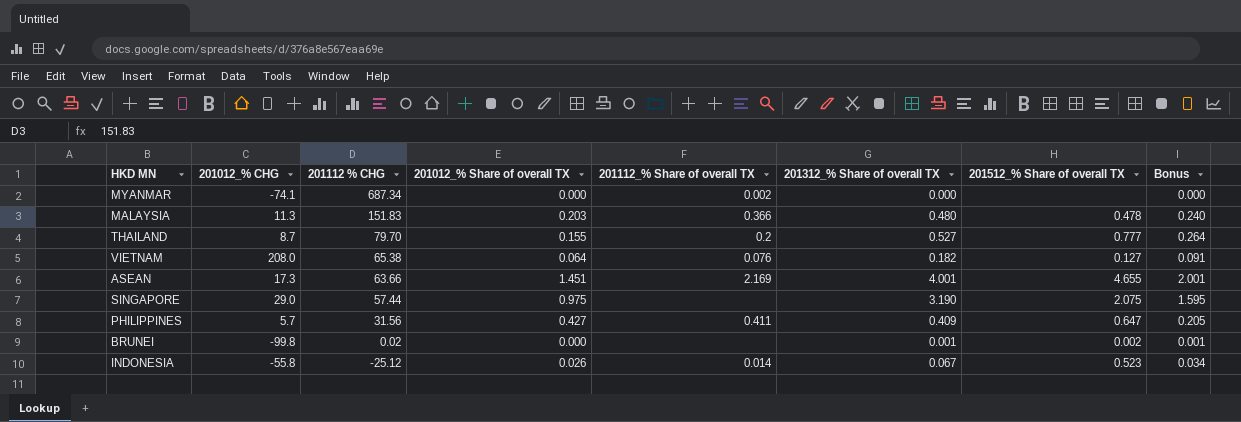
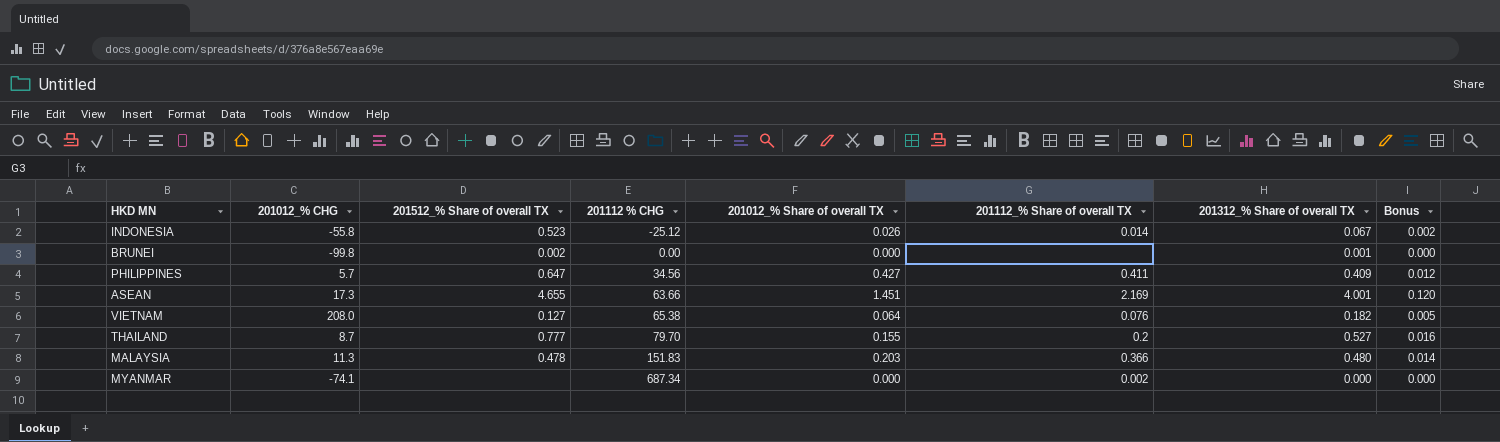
row order: 201112 % CHG descending -> 201112 % CHG ascending
column 201512_% Share of overall TX | position: 7 -> 3
column Bonus | formula: [201312_% Share of overall TX] * 0.5 -> [201312_% Share of overall TX] * 0.03
row SINGAPORE: 29.0 | 57.44 | 0.975 | none | 3.190 | 2.075 | 1.595 -> none
BRUNEI | 201112 % CHG: 0.02 -> 0.00
PHILIPPINES | 201112 % CHG: 31.56 -> 34.56

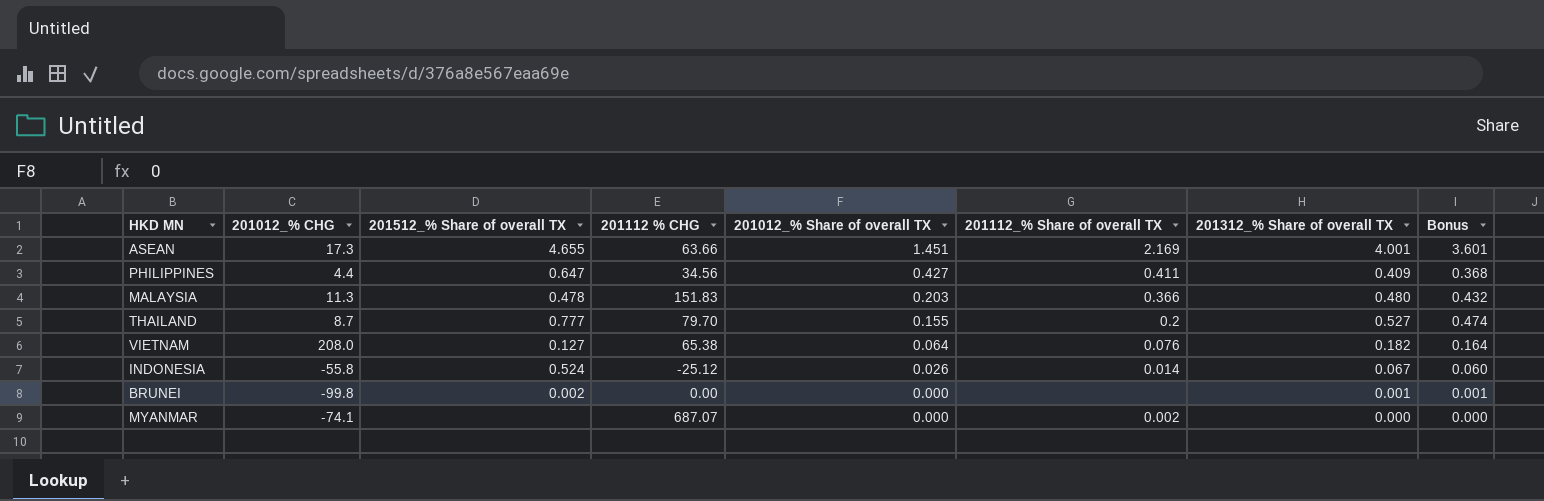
row order: 201112 % CHG ascending -> 201012_% Share of overall TX descending
column Bonus | formula: [201312_% Share of overall TX] * 0.03 -> [201312_% Share of overall TX] * 0.9
PHILIPPINES | 201012_% CHG: 5.7 -> 4.4
INDONESIA | 201512_% Share of overall TX: 0.523 -> 0.524
MYANMAR | 201112 % CHG: 687.34 -> 687.07

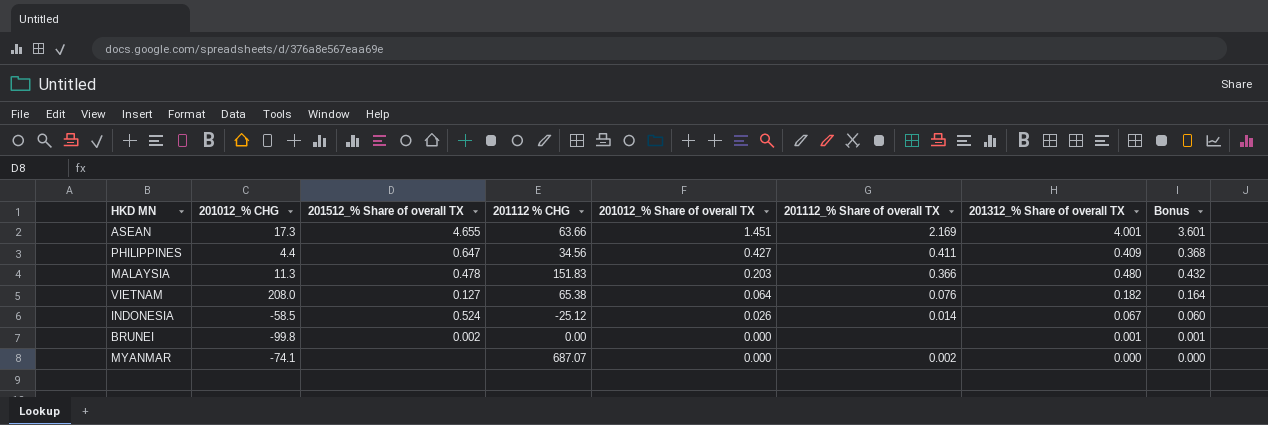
row THAILAND: 8.7 | 0.777 | 79.70 | 0.155 | 0.2 | 0.527 | 0.474 -> none
INDONESIA | 201012_% CHG: -55.8 -> -58.5

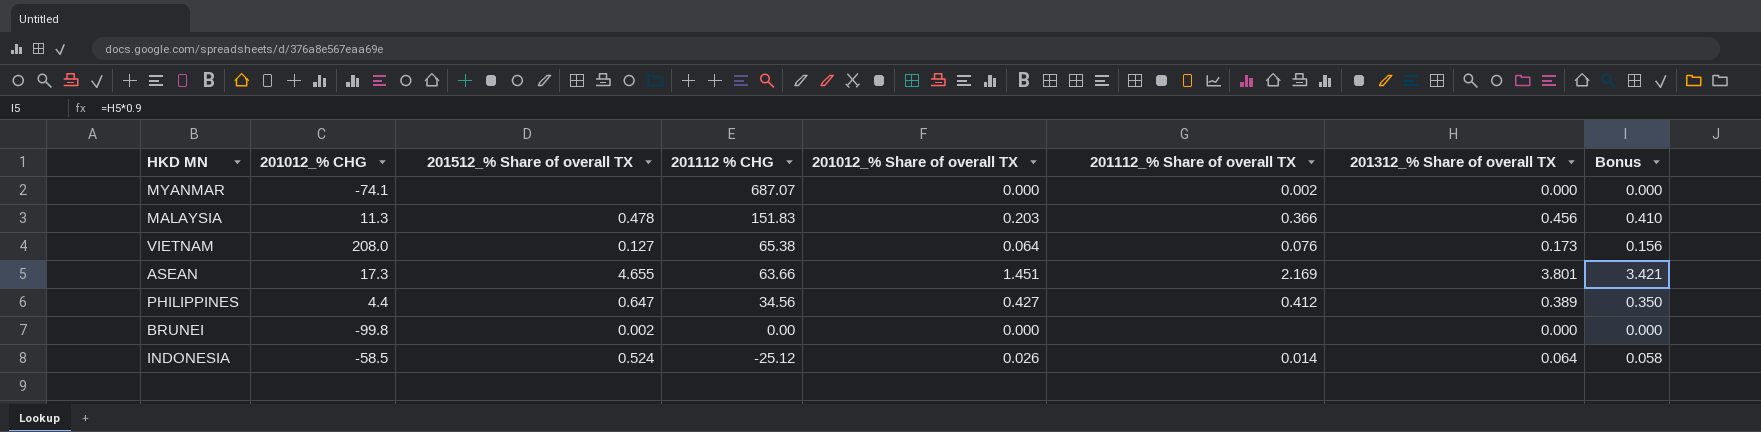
row order: 201012_% Share of overall TX descending -> 201112 % CHG descending
MALAYSIA | 201312_% Share of overall TX: 0.480 -> 0.456
MALAYSIA | Bonus: 0.432 -> 0.410
VIETNAM | 201312_% Share of overall TX: 0.182 -> 0.173
VIETNAM | Bonus: 0.164 -> 0.156
ASEAN | 201312_% Share of overall TX: 4.001 -> 3.801
ASEAN | Bonus: 3.601 -> 3.421
PHILIPPINES | 201112_% Share of overall TX: 0.411 -> 0.412
PHILIPPINES | 201312_% Share of overall TX: 0.409 -> 0.389
PHILIPPINES | Bonus: 0.368 -> 0.350
BRUNEI | 201312_% Share of overall TX: 0.001 -> 0.000
BRUNEI | Bonus: 0.001 -> 0.000
INDONESIA | 201312_% Share of overall TX: 0.067 -> 0.064
INDONESIA | Bonus: 0.060 -> 0.058

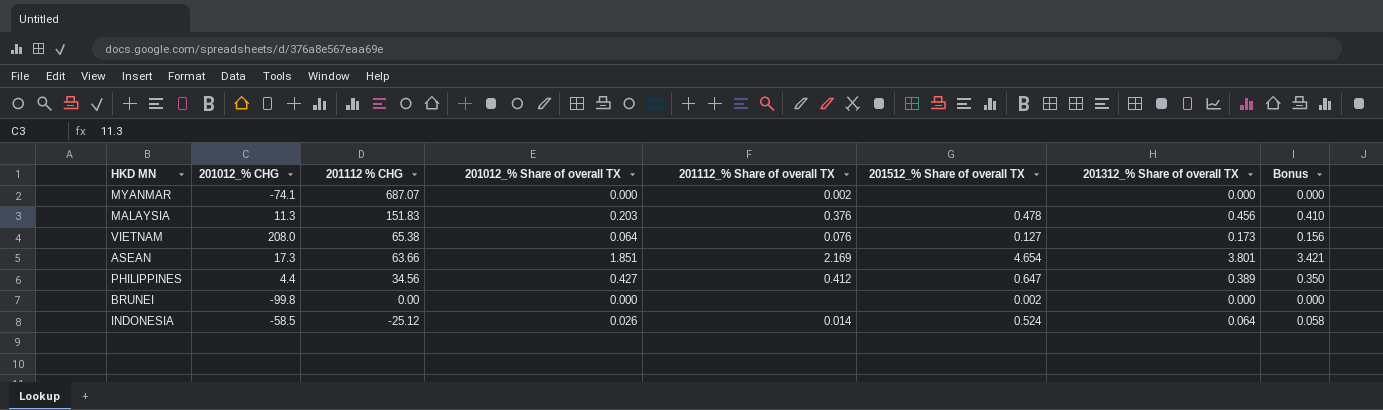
column 201512_% Share of overall TX | position: 3 -> 6
MALAYSIA | 201112_% Share of overall TX: 0.366 -> 0.376
ASEAN | 201012_% Share of overall TX: 1.451 -> 1.851
ASEAN | 201512_% Share of overall TX: 4.655 -> 4.654

